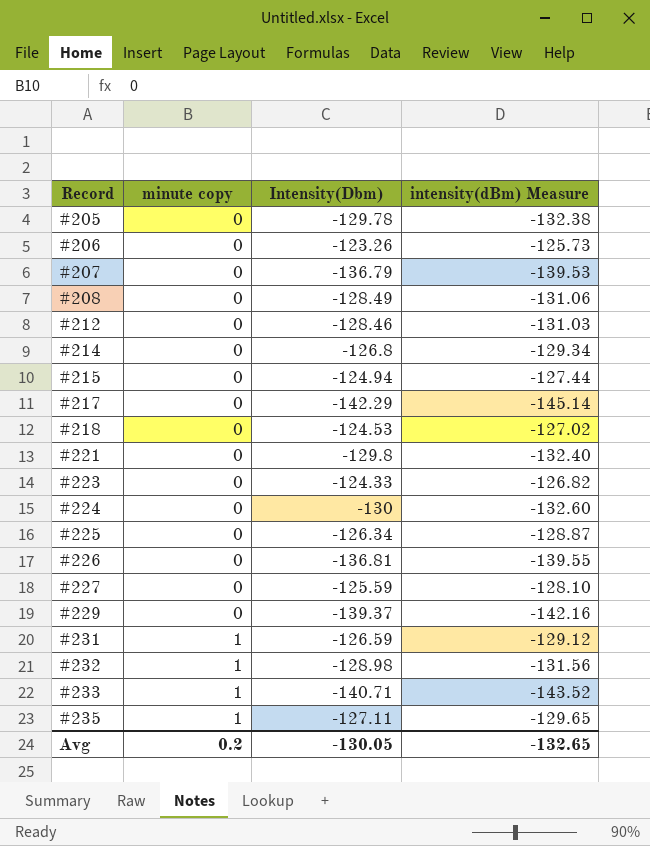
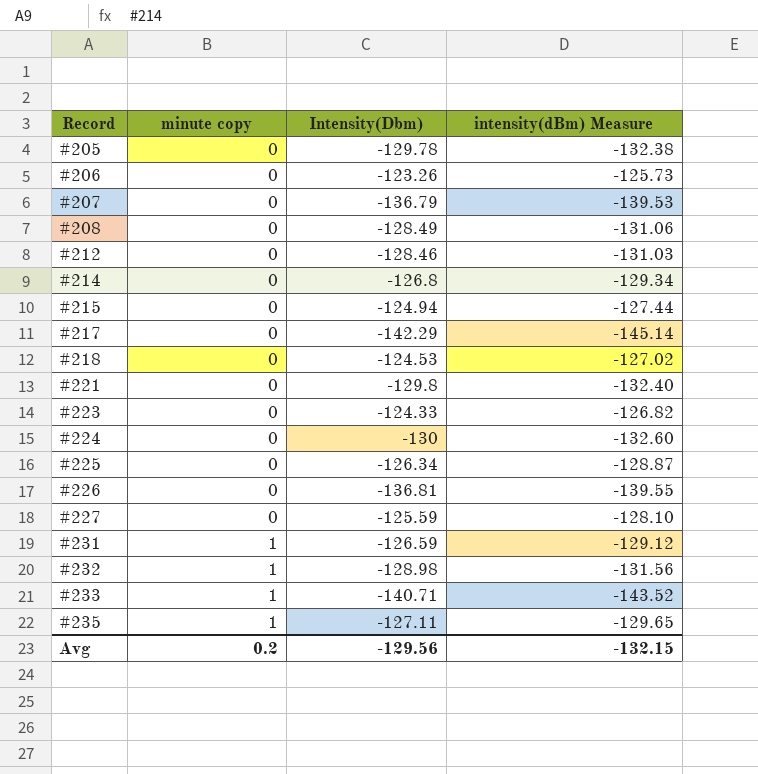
row #229: 0 | -139.37 | -142.16 -> none
Avg | Intensity(Dbm): -130.05 -> -129.56
Avg | intensity(dBm) Measure: -132.65 -> -132.15

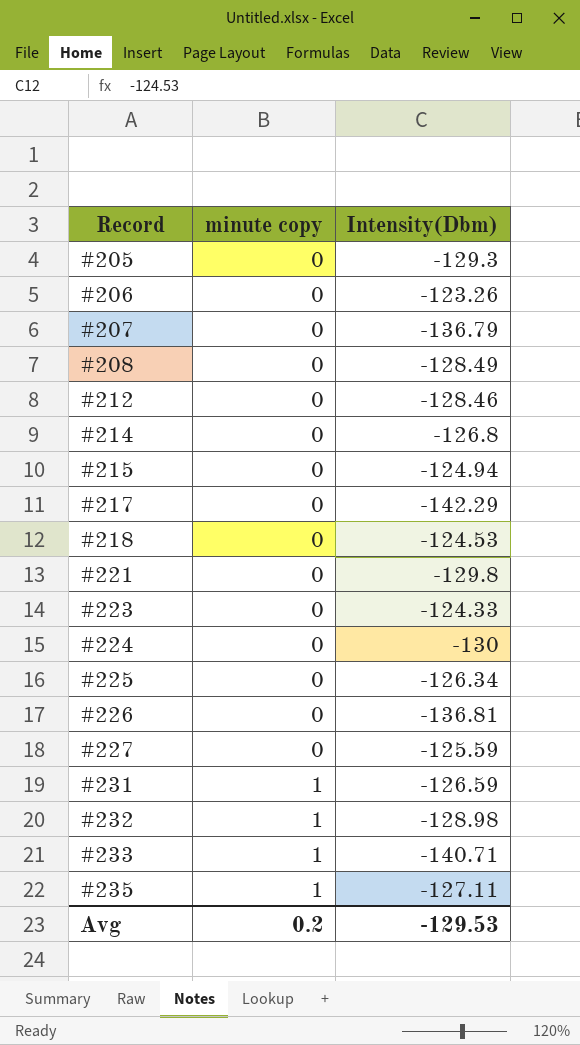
column intensity(dBm) Measure | formula: [Intensity(Dbm)] * 1.02 -> none
#205 | Intensity(Dbm): -129.78 -> -129.3
Avg | Intensity(Dbm): -129.56 -> -129.53

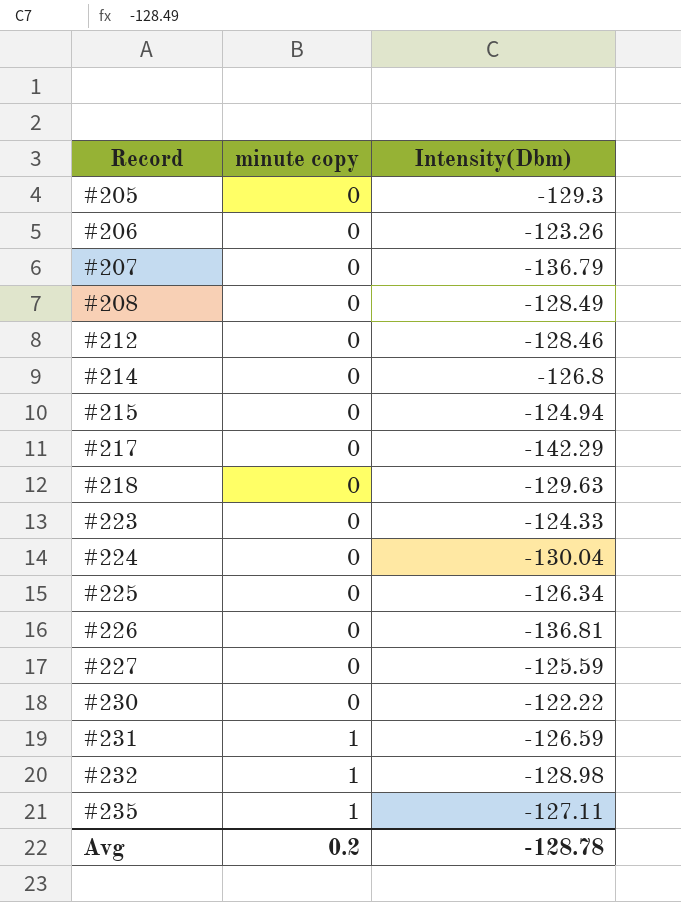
row #221: 0 | -129.8 -> none
row #233: 1 | -140.71 -> none
#218 | Intensity(Dbm): -124.53 -> -129.63
#224 | Intensity(Dbm): -130 -> -130.04
row #230: none -> 0 | -122.22
Avg | Intensity(Dbm): -129.53 -> -128.78

